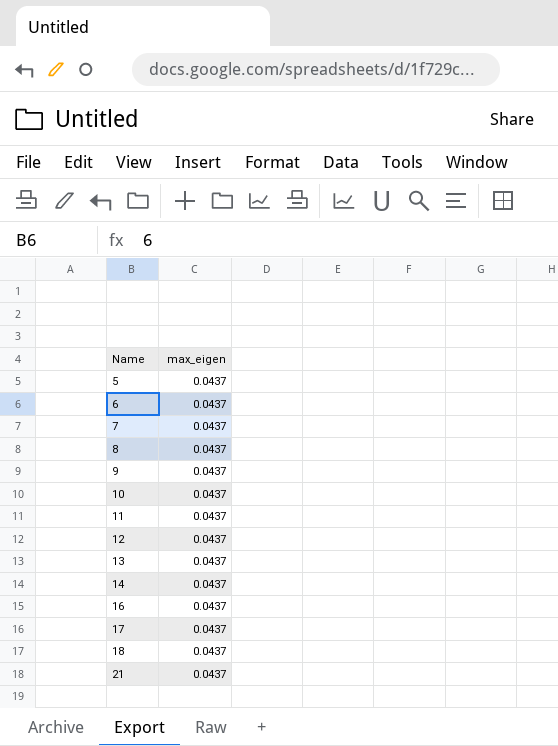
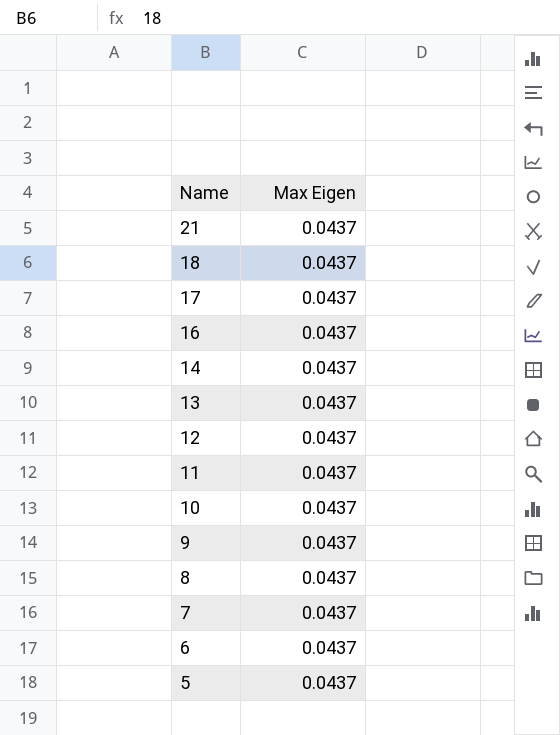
row order: Name ascending -> Name descending
column name: max_eigen -> Max Eigen

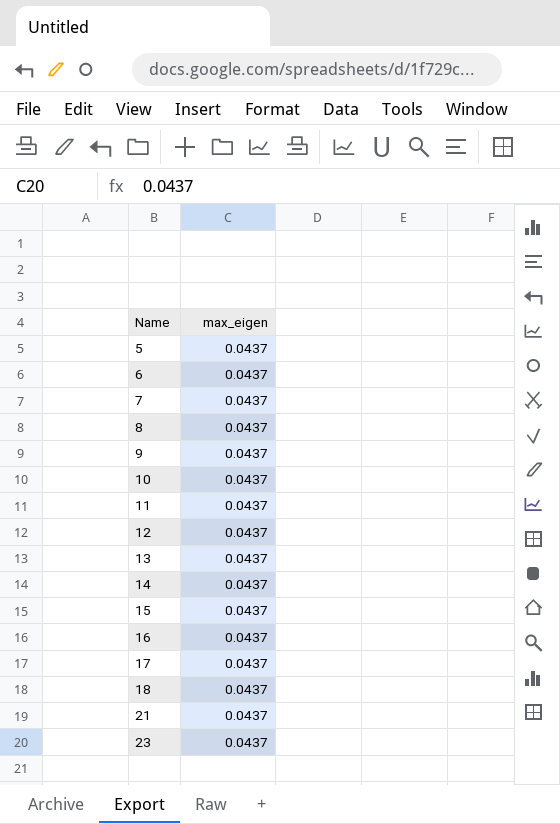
row order: Name descending -> Name ascending
column name: Max Eigen -> max_eigen
row 15: none -> 0.0437
row 23: none -> 0.0437

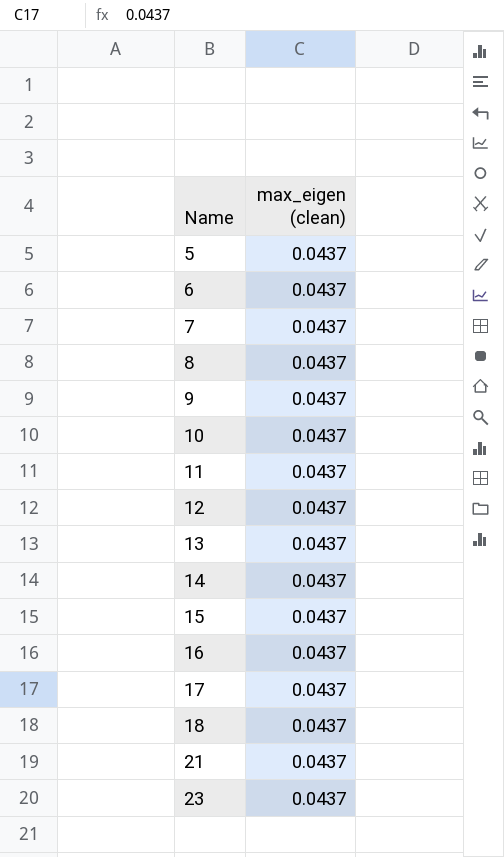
column name: max_eigen -> max_eigen (clean)

